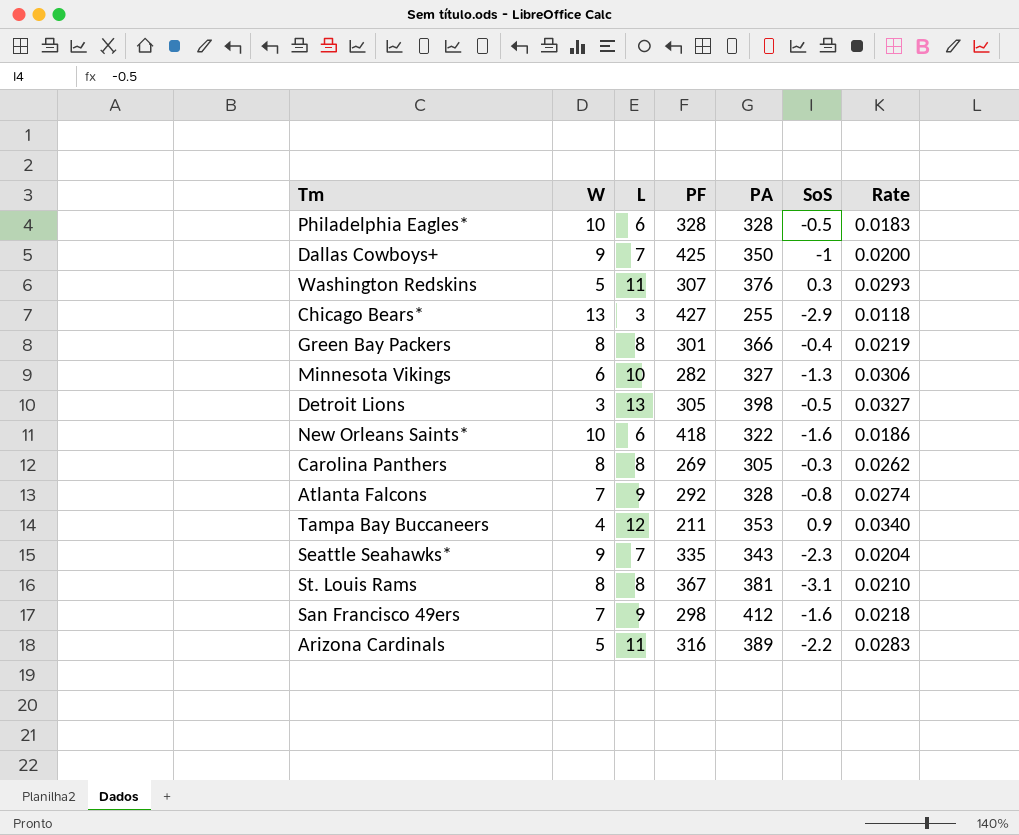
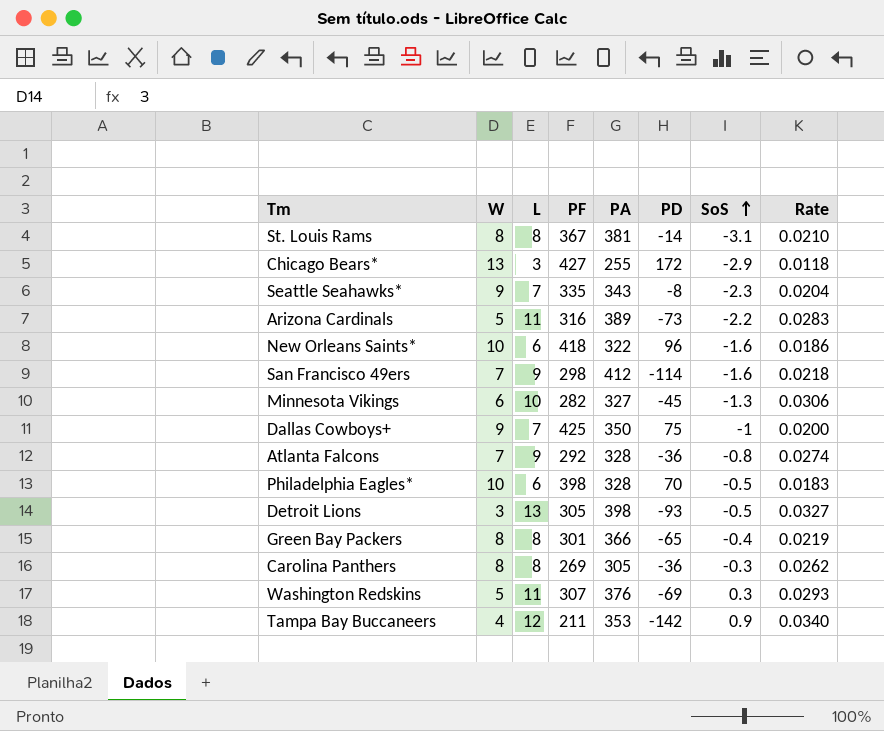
row order: none -> SoS ascending
column PD | formula: none -> [PF] - [PA]
Philadelphia Eagles* | PF: 328 -> 398

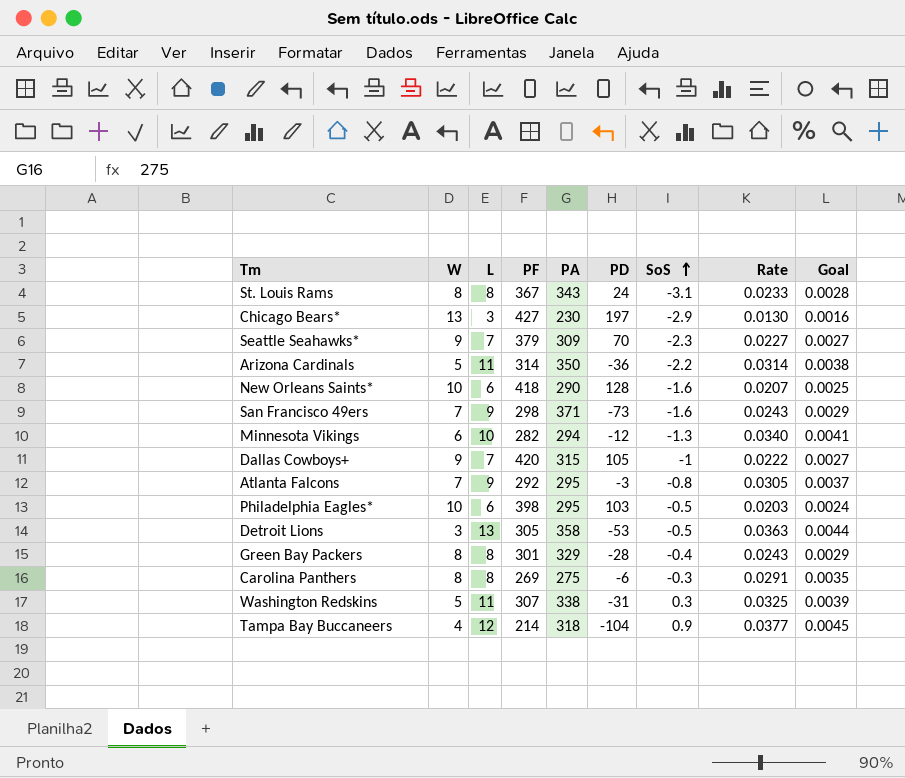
column Goal | formula: none -> [Rate] * 0.12
St. Louis Rams | PA: 381 -> 343
St. Louis Rams | PD: -14 -> 24
St. Louis Rams | Rate: 0.0210 -> 0.0233
Chicago Bears* | PA: 255 -> 230
Chicago Bears* | PD: 172 -> 197
Chicago Bears* | Rate: 0.0118 -> 0.0130
Seattle Seahawks* | PF: 335 -> 379
Seattle Seahawks* | PA: 343 -> 309
Seattle Seahawks* | PD: -8 -> 70
Seattle Seahawks* | Rate: 0.0204 -> 0.0227
Arizona Cardinals | PF: 316 -> 314
Arizona Cardinals | PA: 389 -> 350
Arizona Cardinals | PD: -73 -> -36
Arizona Cardinals | Rate: 0.0283 -> 0.0314
New Orleans Saints* | PA: 322 -> 290
New Orleans Saints* | PD: 96 -> 128
New Orleans Saints* | Rate: 0.0186 -> 0.0207
San Francisco 49ers | PA: 412 -> 371
San Francisco 49ers | PD: -114 -> -73
San Francisco 49ers | Rate: 0.0218 -> 0.0243
Minnesota Vikings | PA: 327 -> 294
Minnesota Vikings | PD: -45 -> -12
Minnesota Vikings | Rate: 0.0306 -> 0.0340
Dallas Cowboys+ | PF: 425 -> 420
Dallas Cowboys+ | PA: 350 -> 315
Dallas Cowboys+ | PD: 75 -> 105
Dallas Cowboys+ | Rate: 0.0200 -> 0.0222
Atlanta Falcons | PA: 328 -> 295
Atlanta Falcons | PD: -36 -> -3
Atlanta Falcons | Rate: 0.0274 -> 0.0305
Philadelphia Eagles* | PA: 328 -> 295
Philadelphia Eagles* | PD: 70 -> 103
Philadelphia Eagles* | Rate: 0.0183 -> 0.0203
Detroit Lions | PA: 398 -> 358
Detroit Lions | PD: -93 -> -53
Detroit Lions | Rate: 0.0327 -> 0.0363
Green Bay Packers | PA: 366 -> 329
Green Bay Packers | PD: -65 -> -28
Green Bay Packers | Rate: 0.0219 -> 0.0243
Carolina Panthers | PA: 305 -> 275
Carolina Panthers | PD: -36 -> -6
Carolina Panthers | Rate: 0.0262 -> 0.0291
Washington Redskins | PA: 376 -> 338
Washington Redskins | PD: -69 -> -31
Washington Redskins | Rate: 0.0293 -> 0.0325
Tampa Bay Buccaneers | PF: 211 -> 214
Tampa Bay Buccaneers | PA: 353 -> 318
Tampa Bay Buccaneers | PD: -142 -> -104
Tampa Bay Buccaneers | Rate: 0.0340 -> 0.0377

